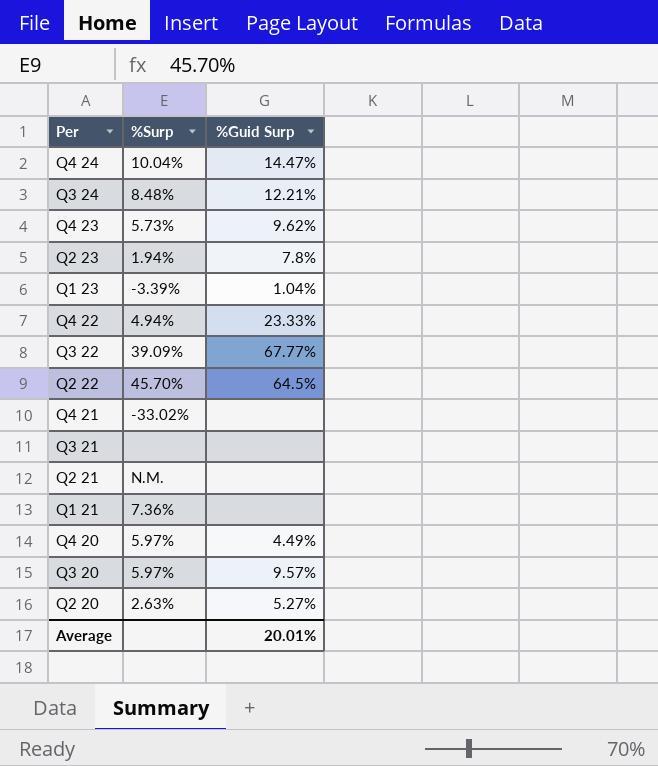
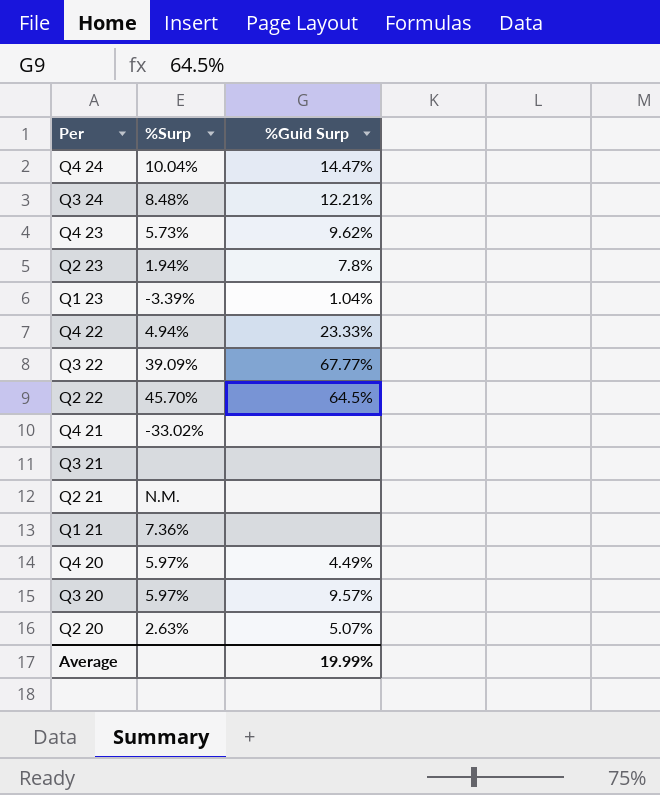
Q2 20 | %Guid Surp: 5.27% -> 5.07%
Average | %Guid Surp: 20.01% -> 19.99%

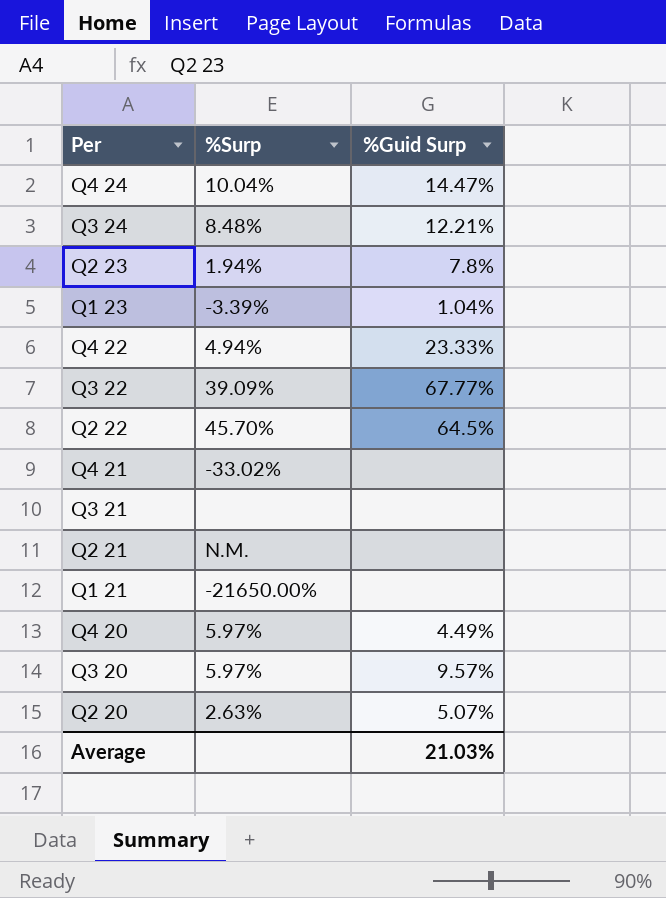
row Q4 23: 5.73% | 9.62% -> none
Q1 21 | %Surp: 7.36% -> -21650.00%
Average | %Guid Surp: 19.99% -> 21.03%

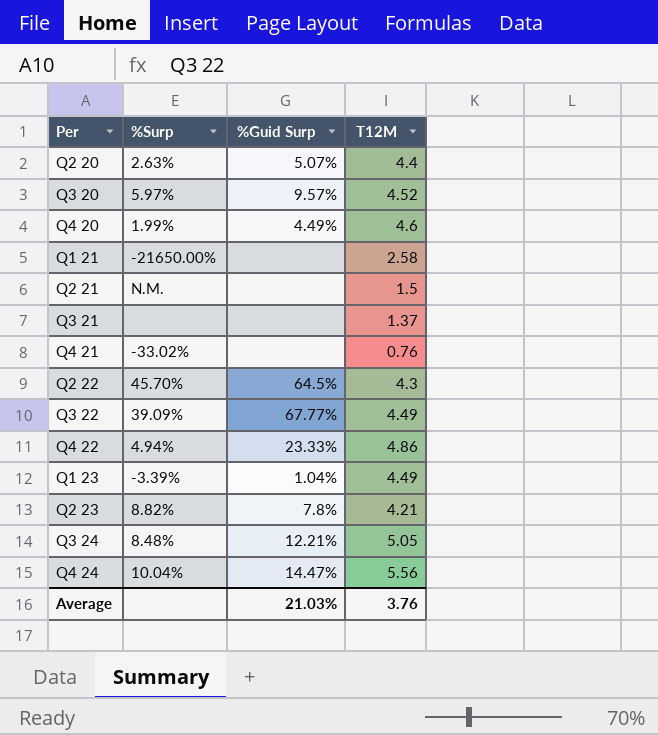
row order: Per descending -> Per ascending
column T12M | position: none -> 4
Q4 20 | %Surp: 5.97% -> 1.99%
Q2 23 | %Surp: 1.94% -> 8.82%

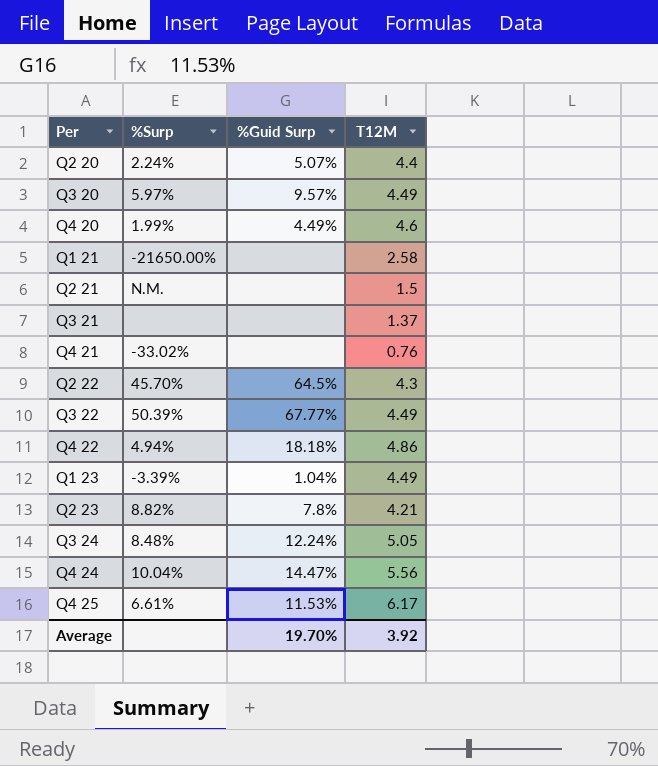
Q2 20 | %Surp: 2.63% -> 2.24%
Q3 20 | T12M: 4.52 -> 4.49
Q3 22 | %Surp: 39.09% -> 50.39%
Q4 22 | %Guid Surp: 23.33% -> 18.18%
Q3 24 | %Guid Surp: 12.21% -> 12.24%
row Q4 25: none -> 6.61% | 11.53% | 6.17
Average | %Guid Surp: 21.03% -> 19.70%
Average | T12M: 3.76 -> 3.92

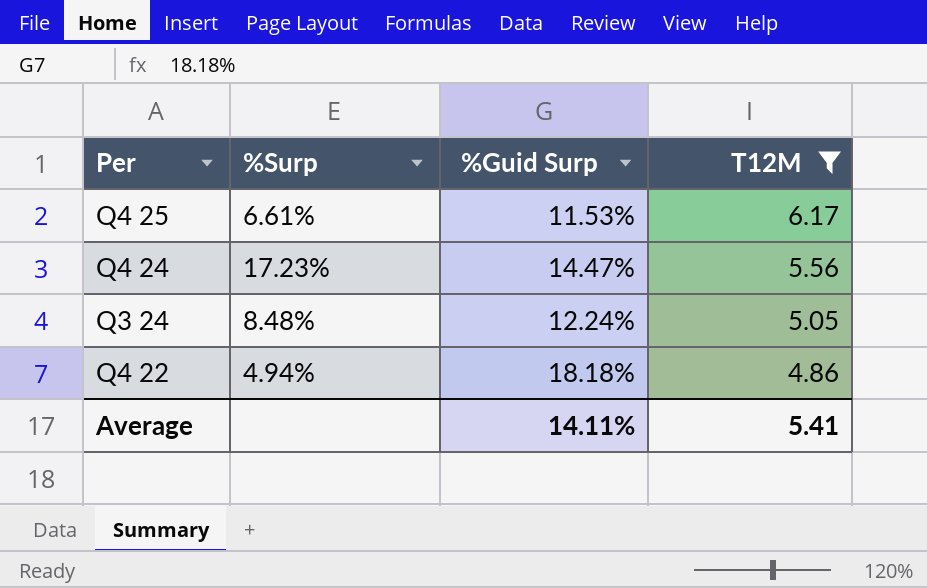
filter: none -> T12M >= 4.86
row order: Per ascending -> Per descending
Q4 24 | %Surp: 10.04% -> 17.23%
Average | %Guid Surp: 19.70% -> 14.11%
Average | T12M: 3.92 -> 5.41

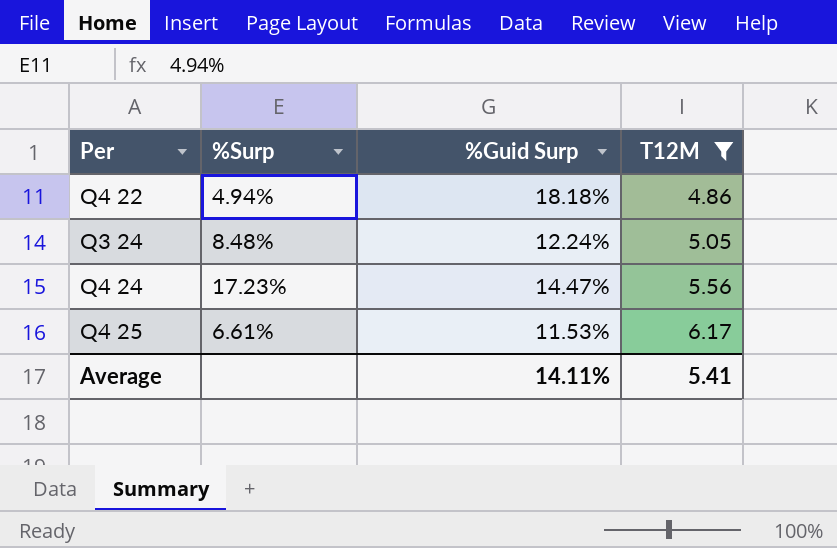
row order: Per descending -> Per ascending

